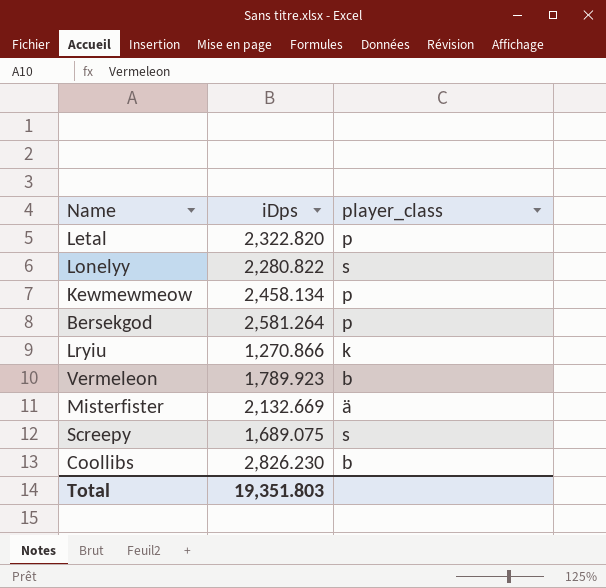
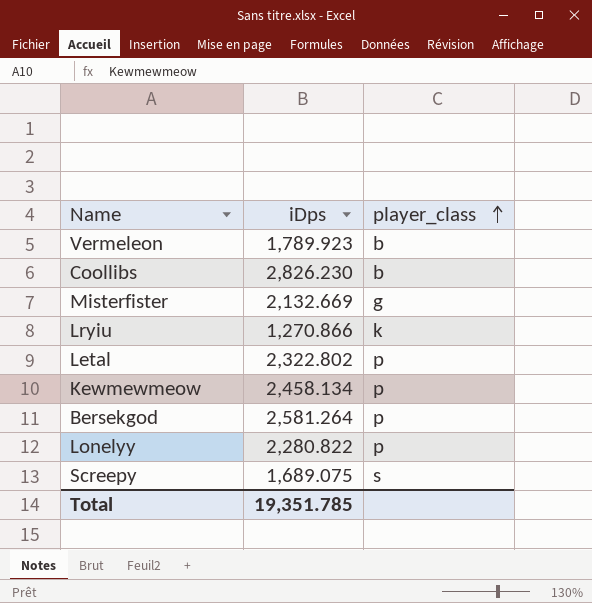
row order: none -> player_class ascending
Misterfister | player_class: ä -> g
Letal | iDps: 2,322.820 -> 2,322.802
Lonelyy | player_class: s -> p
Total | iDps: 19,351.803 -> 19,351.785

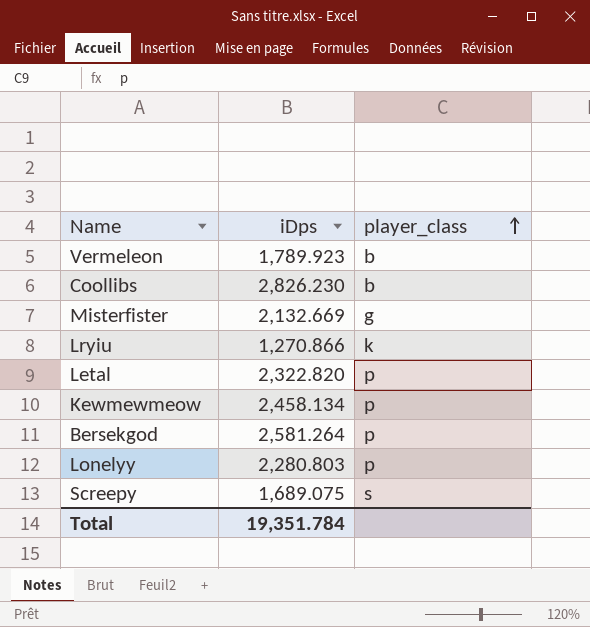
Letal | iDps: 2,322.802 -> 2,322.820
Lonelyy | iDps: 2,280.822 -> 2,280.803
Total | iDps: 19,351.785 -> 19,351.784

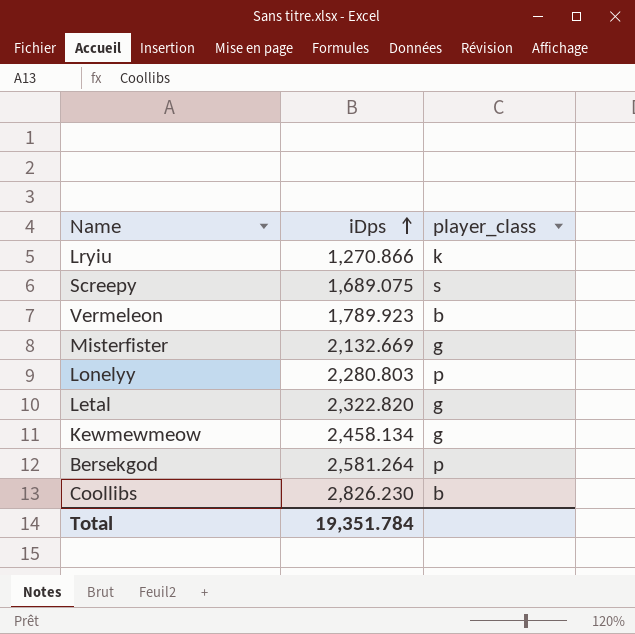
row order: player_class ascending -> iDps ascending
Letal | player_class: p -> g
Kewmewmeow | player_class: p -> g

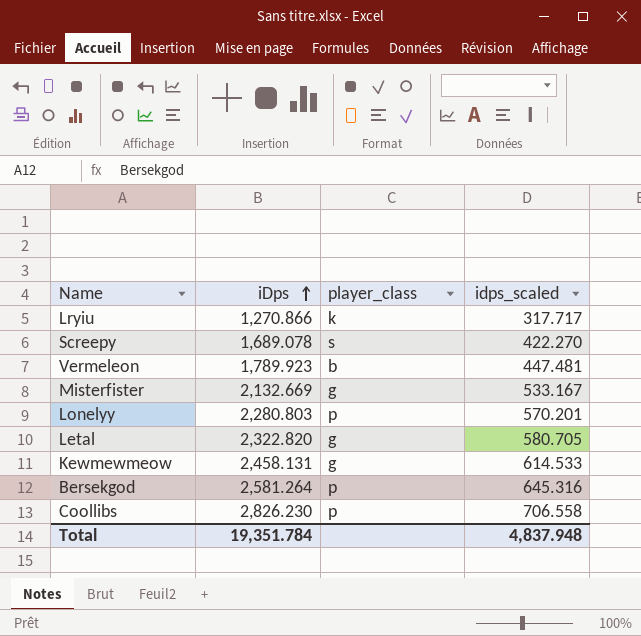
column idps_scaled | formula: none -> [iDps] * 0.25
Screepy | iDps: 1,689.075 -> 1,689.078
Kewmewmeow | iDps: 2,458.134 -> 2,458.131
Coollibs | player_class: b -> p

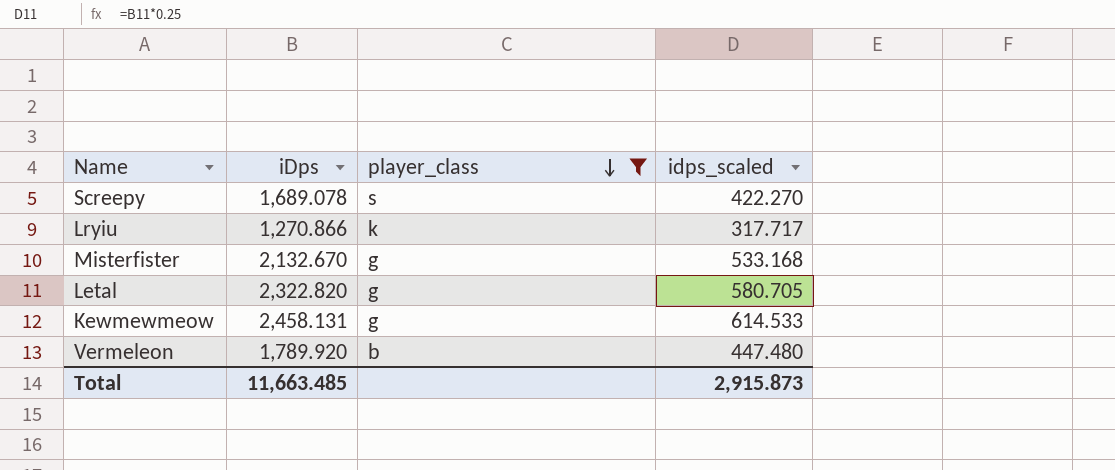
filter: none -> player_class != p
row order: iDps ascending -> player_class descending
Misterfister | iDps: 2,132.669 -> 2,132.670
Misterfister | idps_scaled: 533.167 -> 533.168
Vermeleon | iDps: 1,789.923 -> 1,789.920
Vermeleon | idps_scaled: 447.481 -> 447.480
Total | iDps: 19,351.784 -> 11,663.485
Total | idps_scaled: 4,837.948 -> 2,915.873

